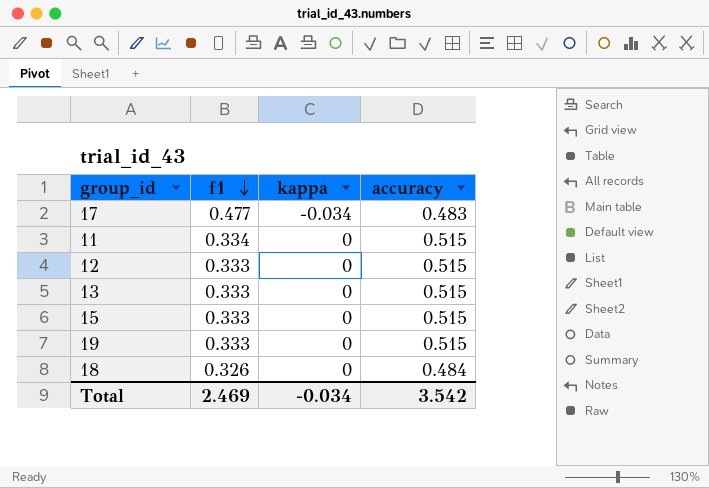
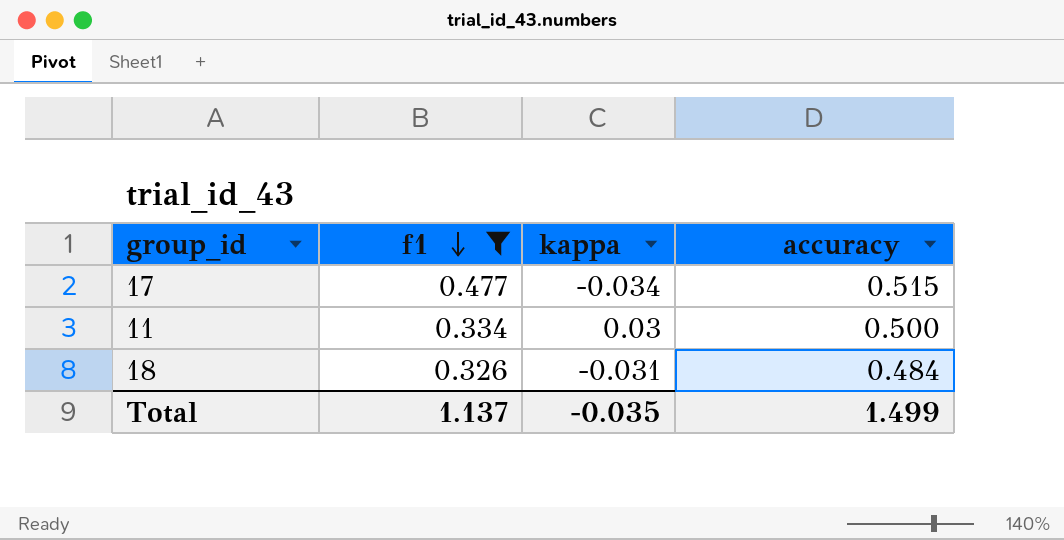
filter: none -> f1 != 0.333
17 | accuracy: 0.483 -> 0.515
11 | kappa: 0 -> 0.03
11 | accuracy: 0.515 -> 0.500
18 | kappa: 0 -> -0.031
Total | f1: 2.469 -> 1.137
Total | kappa: -0.034 -> -0.035
Total | accuracy: 3.542 -> 1.499

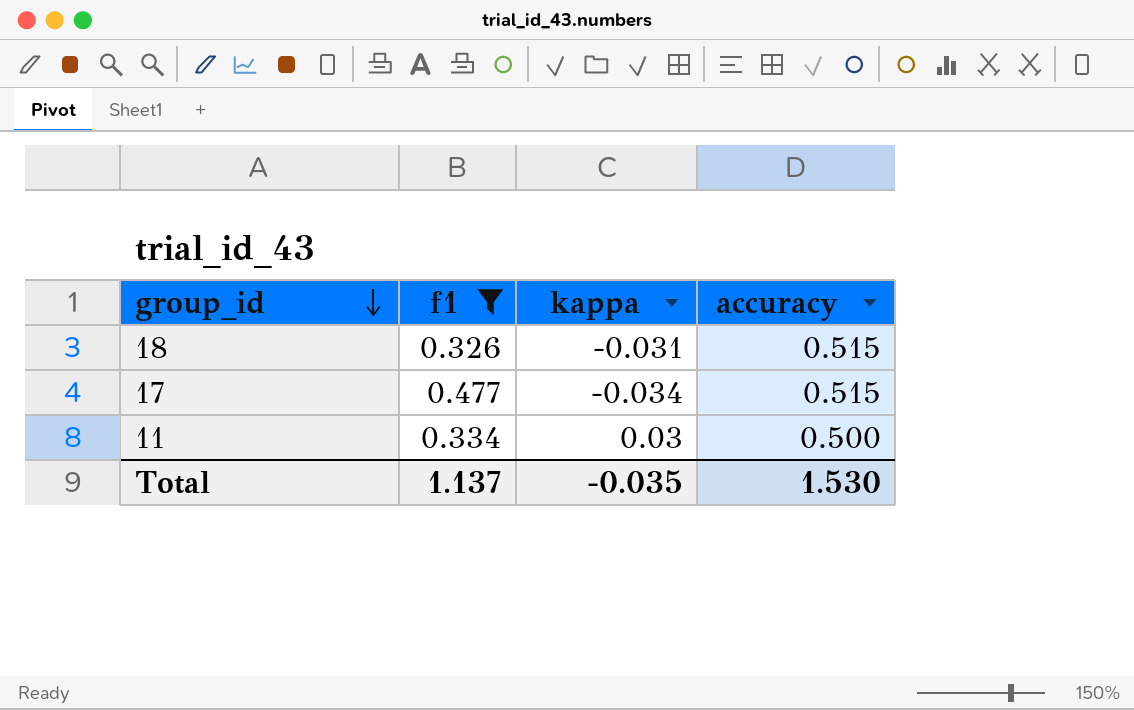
row order: f1 descending -> group_id descending
18 | accuracy: 0.484 -> 0.515
Total | accuracy: 1.499 -> 1.530

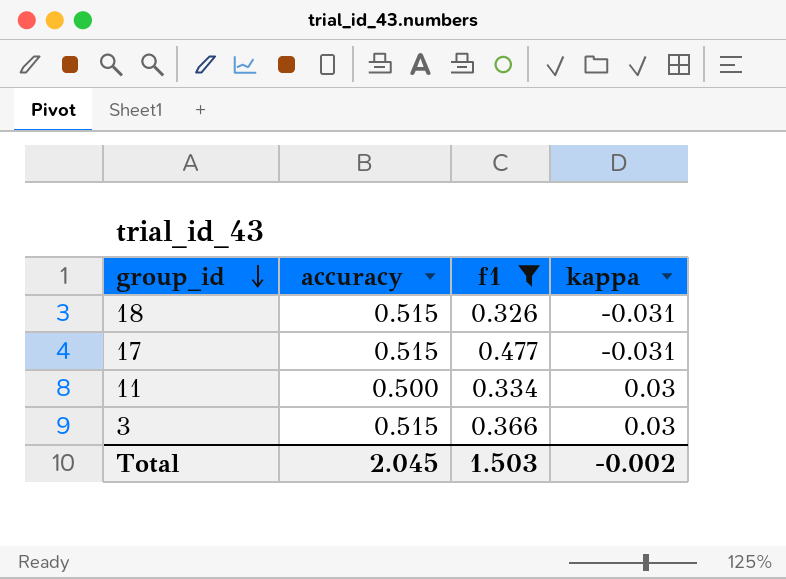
column accuracy | position: 4 -> 2
17 | kappa: -0.034 -> -0.031
row 3: none -> 0.515 | 0.366 | 0.03
Total | accuracy: 1.530 -> 2.045
Total | f1: 1.137 -> 1.503
Total | kappa: -0.035 -> -0.002

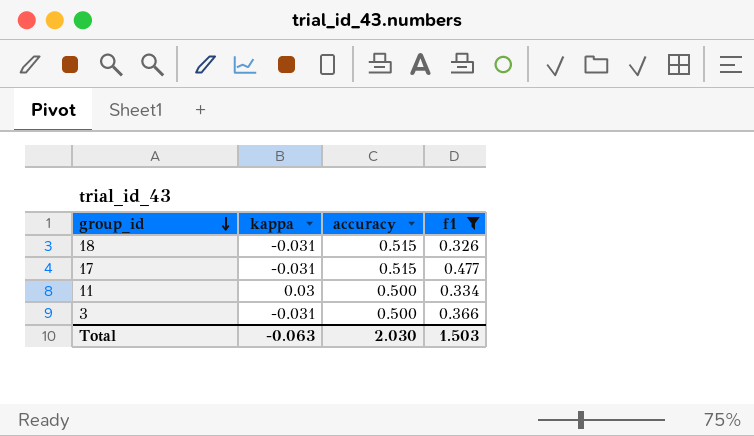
column kappa | position: 4 -> 2
3 | kappa: 0.03 -> -0.031
3 | accuracy: 0.515 -> 0.500
Total | kappa: -0.002 -> -0.063
Total | accuracy: 2.045 -> 2.030

